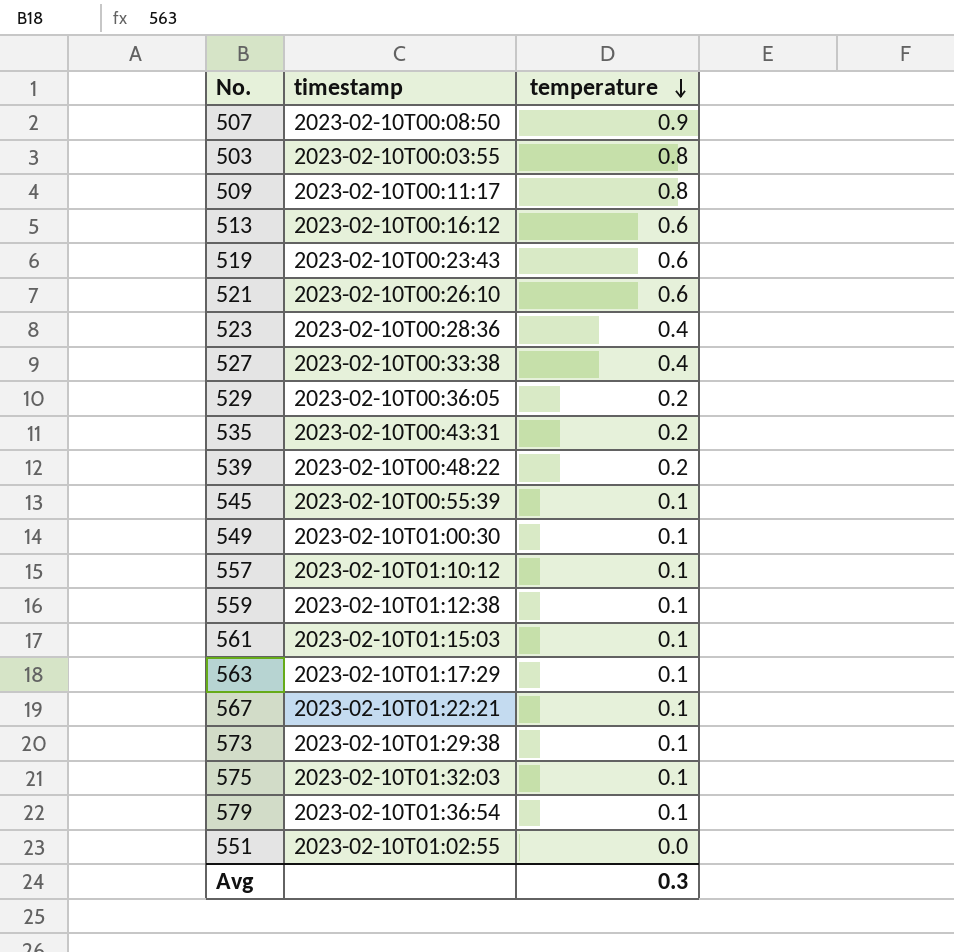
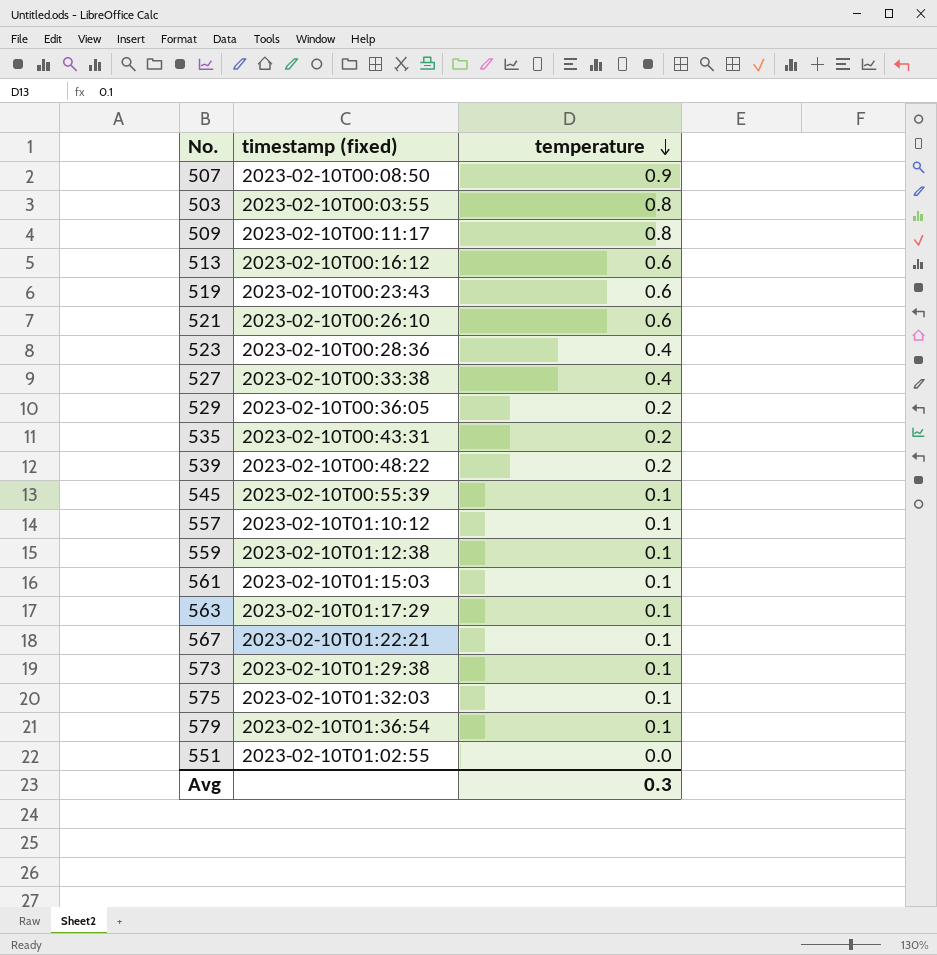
column name: timestamp -> timestamp (fixed)
row 549: 2023-02-10T01:00:30 | 0.1 -> none

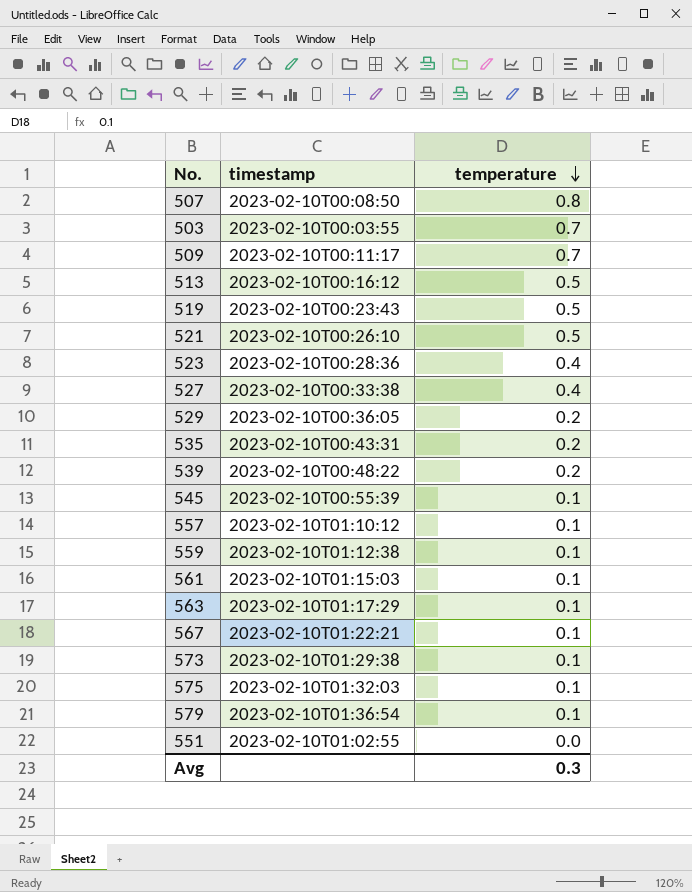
column name: timestamp (fixed) -> timestamp
507 | temperature: 0.9 -> 0.8
503 | temperature: 0.8 -> 0.7
509 | temperature: 0.8 -> 0.7
513 | temperature: 0.6 -> 0.5
519 | temperature: 0.6 -> 0.5
521 | temperature: 0.6 -> 0.5

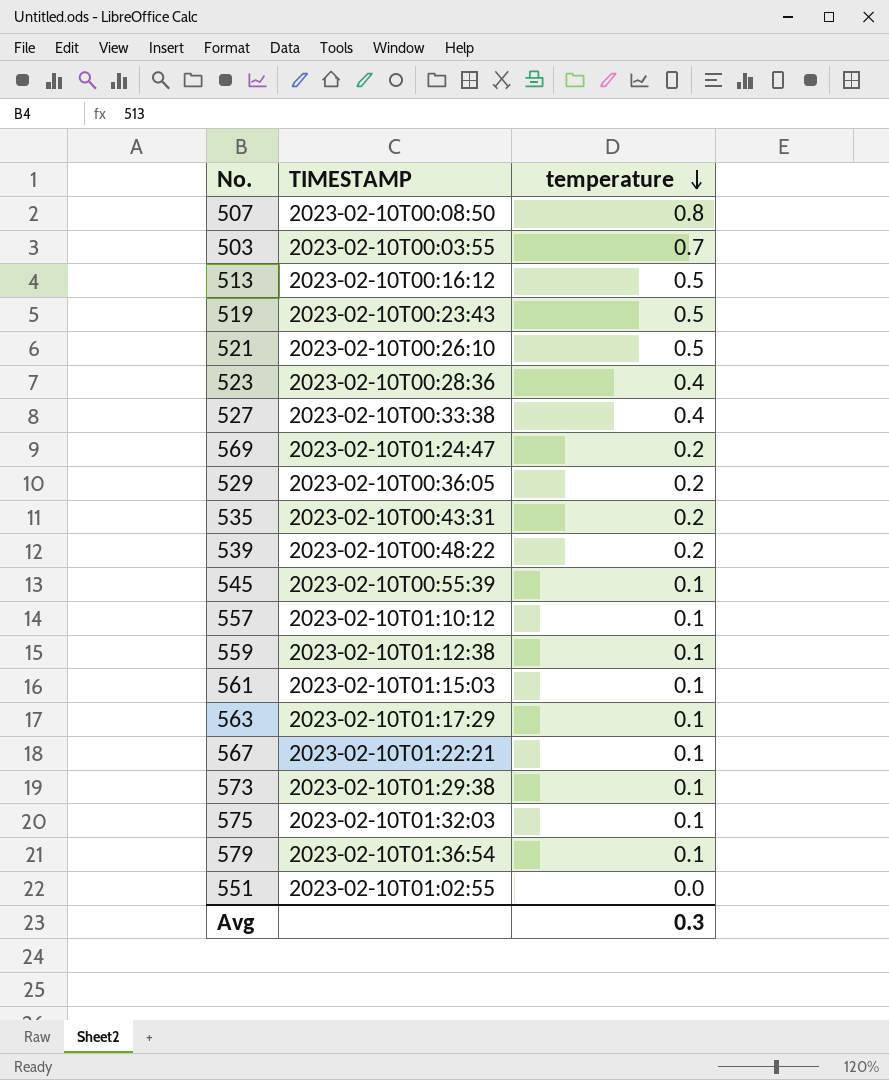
column name: timestamp -> TIMESTAMP
row 509: 2023-02-10T00:11:17 | 0.7 -> none
row 569: none -> 2023-02-10T01:24:47 | 0.2

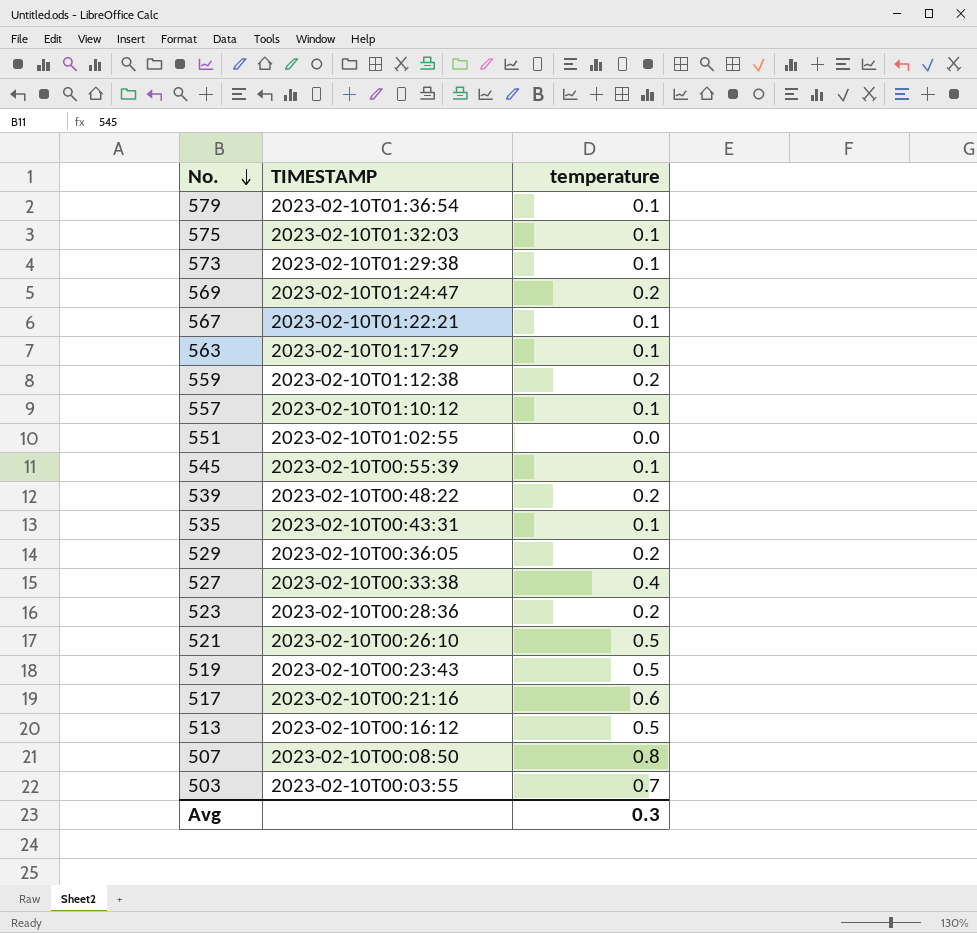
row order: temperature descending -> No. descending
row 561: 2023-02-10T01:15:03 | 0.1 -> none
559 | temperature: 0.1 -> 0.2
535 | temperature: 0.2 -> 0.1
523 | temperature: 0.4 -> 0.2
row 517: none -> 2023-02-10T00:21:16 | 0.6

